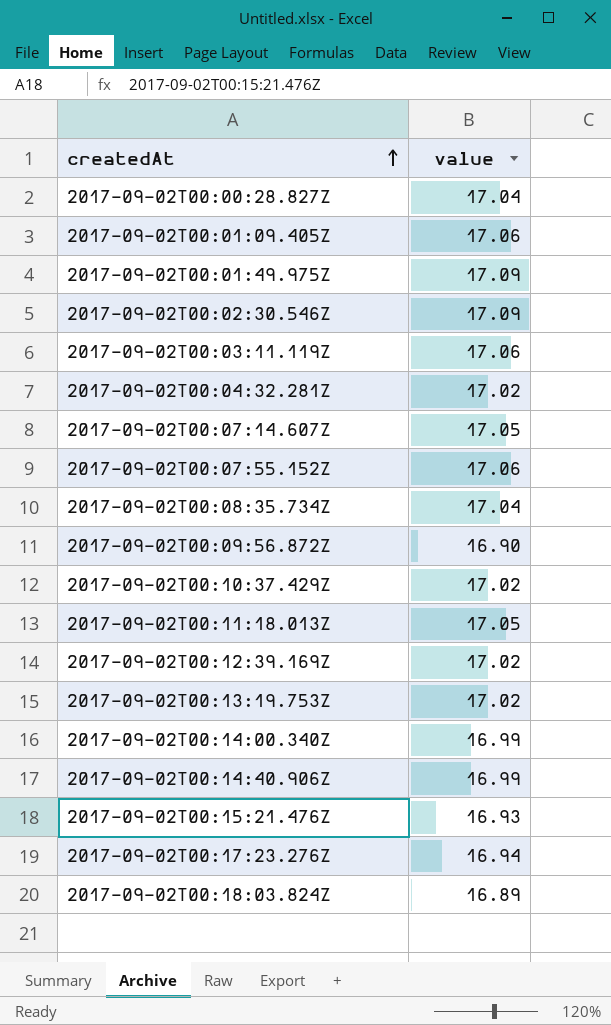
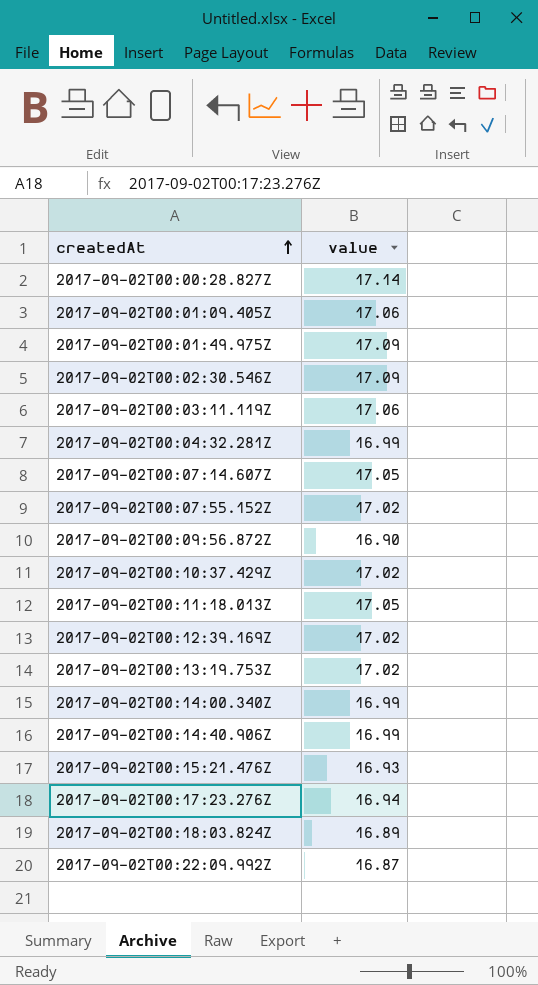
row 2017-09-02T00:08:35.734Z: 17.04 -> none
2017-09-02T00:00:28.827Z | value: 17.04 -> 17.14
2017-09-02T00:04:32.281Z | value: 17.02 -> 16.99
2017-09-02T00:07:55.152Z | value: 17.06 -> 17.02
row 2017-09-02T00:22:09.992Z: none -> 16.87

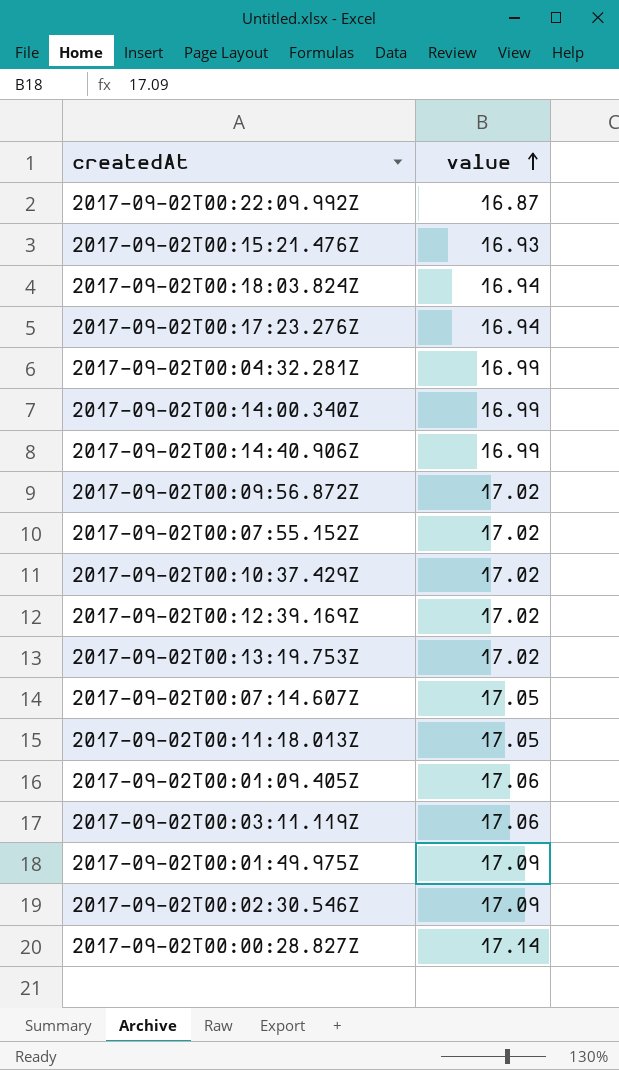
row order: createdAt ascending -> value ascending
2017-09-02T00:18:03.824Z | value: 16.89 -> 16.94
2017-09-02T00:09:56.872Z | value: 16.90 -> 17.02

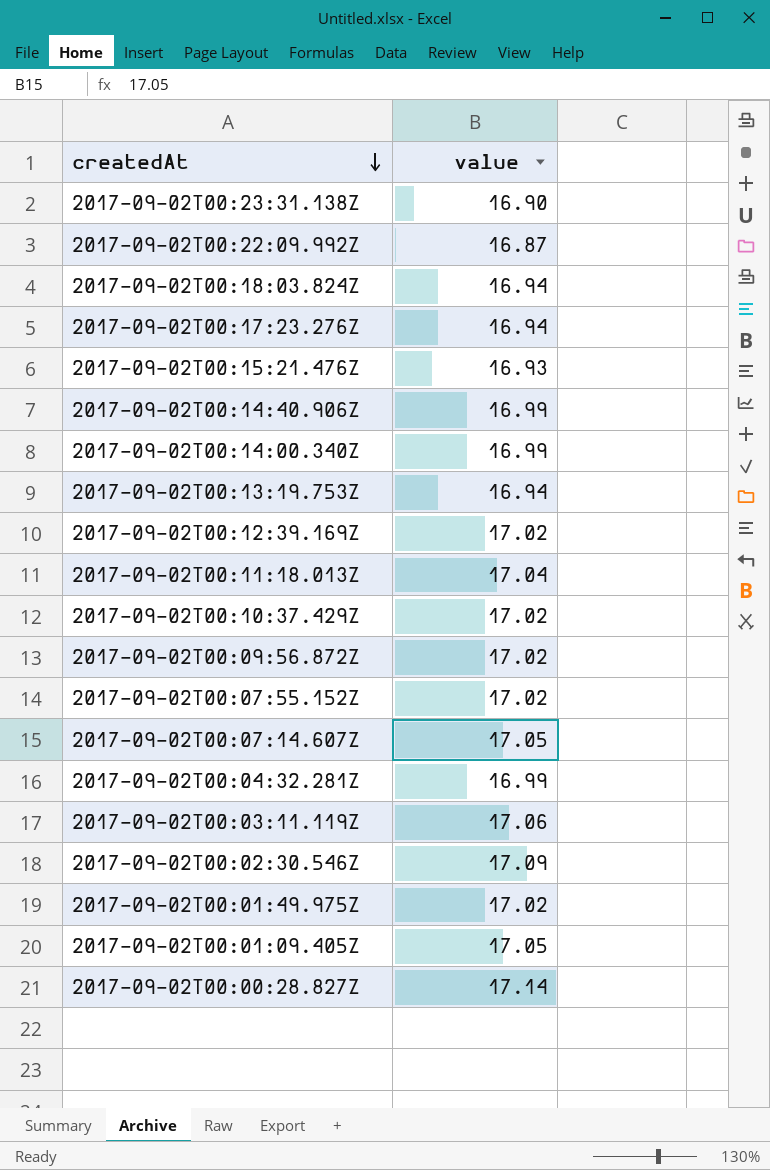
row order: value ascending -> createdAt descending
row 2017-09-02T00:23:31.138Z: none -> 16.90
2017-09-02T00:13:19.753Z | value: 17.02 -> 16.94
2017-09-02T00:11:18.013Z | value: 17.05 -> 17.04
2017-09-02T00:01:49.975Z | value: 17.09 -> 17.02
2017-09-02T00:01:09.405Z | value: 17.06 -> 17.05

